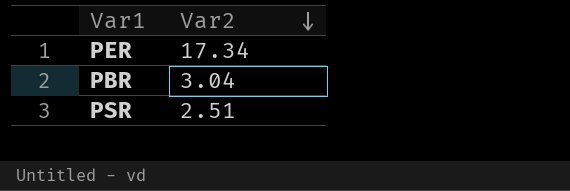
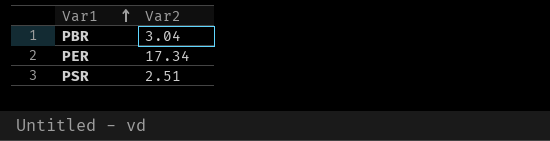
row order: Var2 descending -> Var1 ascending

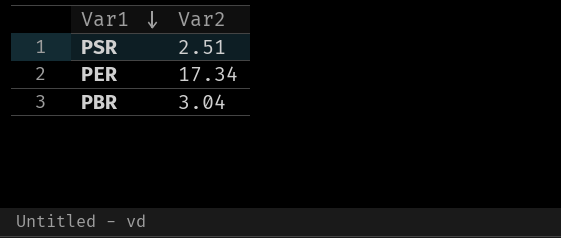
row order: Var1 ascending -> Var1 descending

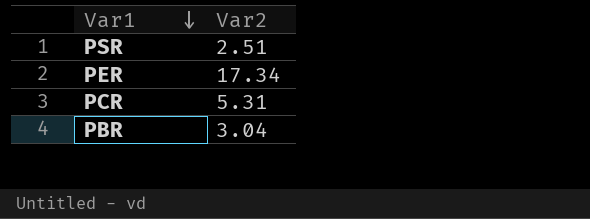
row PCR: none -> 5.31

